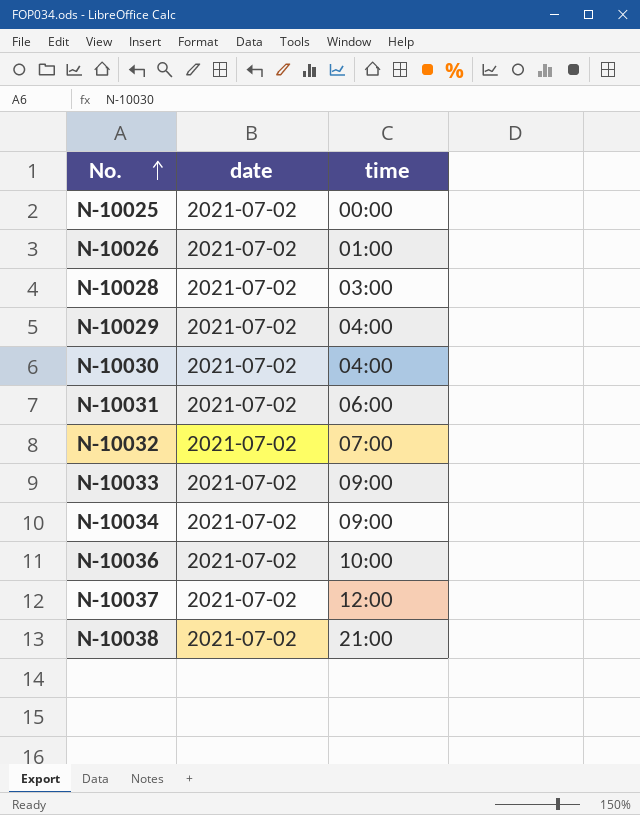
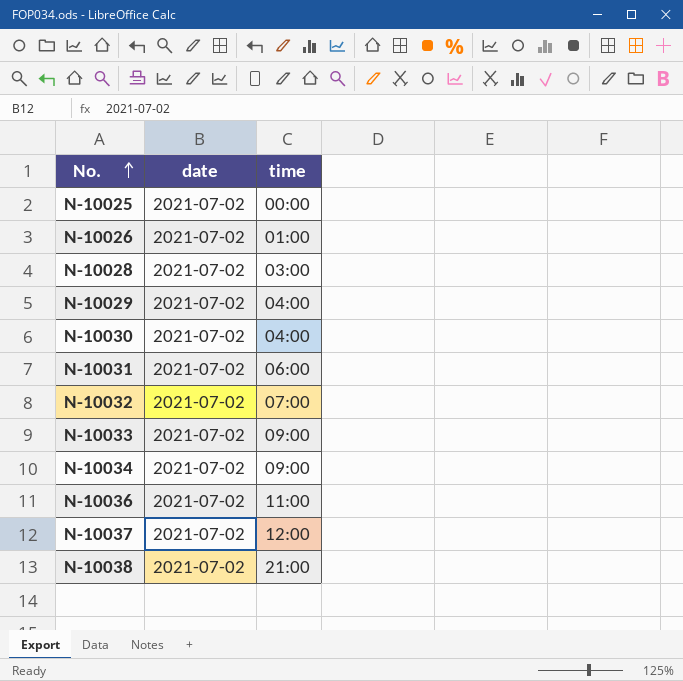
N-10036 | time: 10:00 -> 11:00

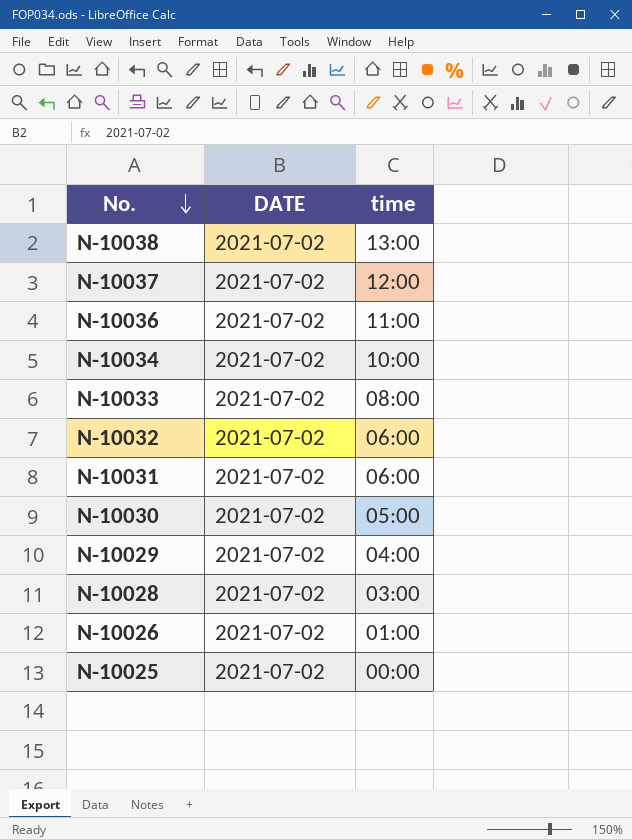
row order: No. ascending -> No. descending
column name: date -> DATE
N-10038 | time: 21:00 -> 13:00
N-10034 | time: 09:00 -> 10:00
N-10033 | time: 09:00 -> 08:00
N-10032 | time: 07:00 -> 06:00
N-10030 | time: 04:00 -> 05:00

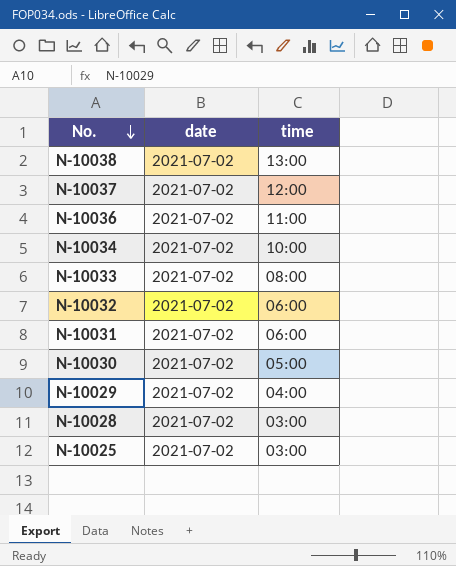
column name: DATE -> date
row N-10026: 2021-07-02 | 01:00 -> none
N-10025 | time: 00:00 -> 03:00

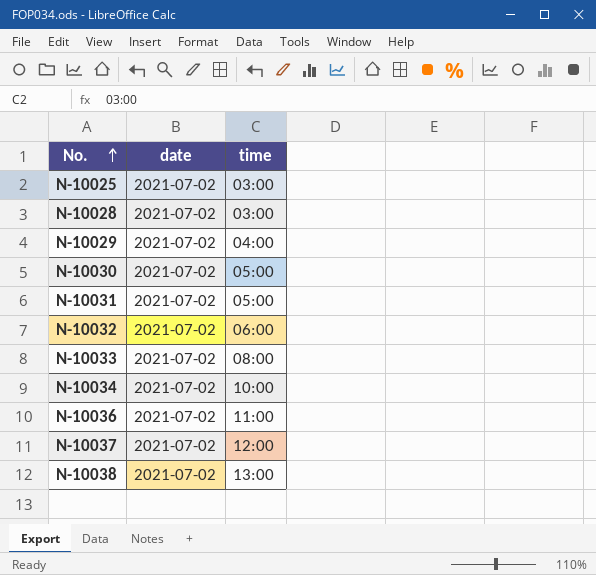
row order: No. descending -> No. ascending
N-10031 | time: 06:00 -> 05:00

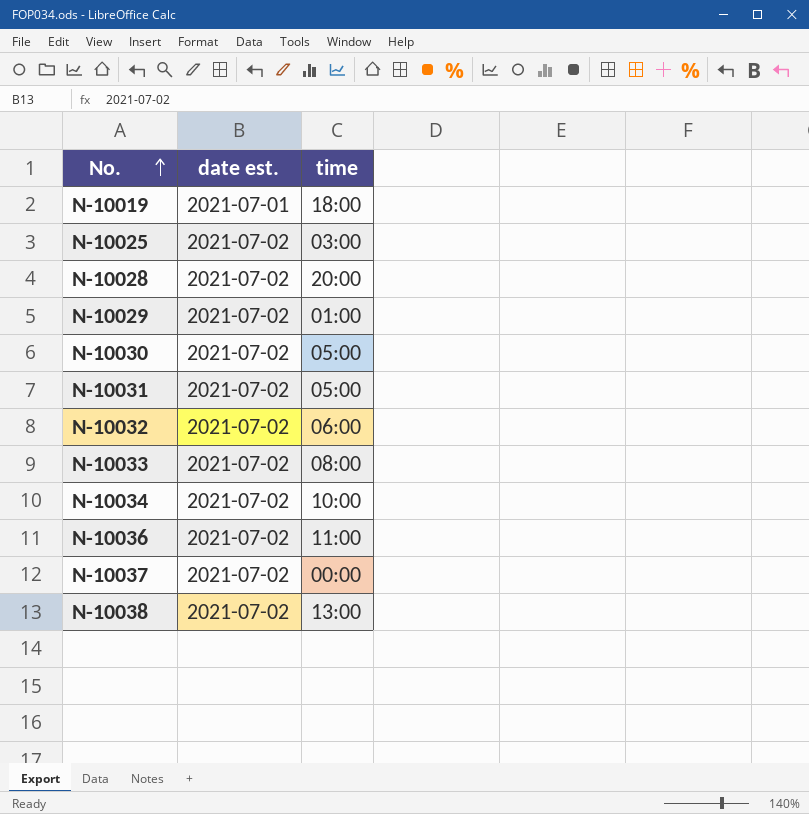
column name: date -> date est.
row N-10019: none -> 2021-07-01 | 18:00
N-10028 | time: 03:00 -> 20:00
N-10029 | time: 04:00 -> 01:00
N-10037 | time: 12:00 -> 00:00

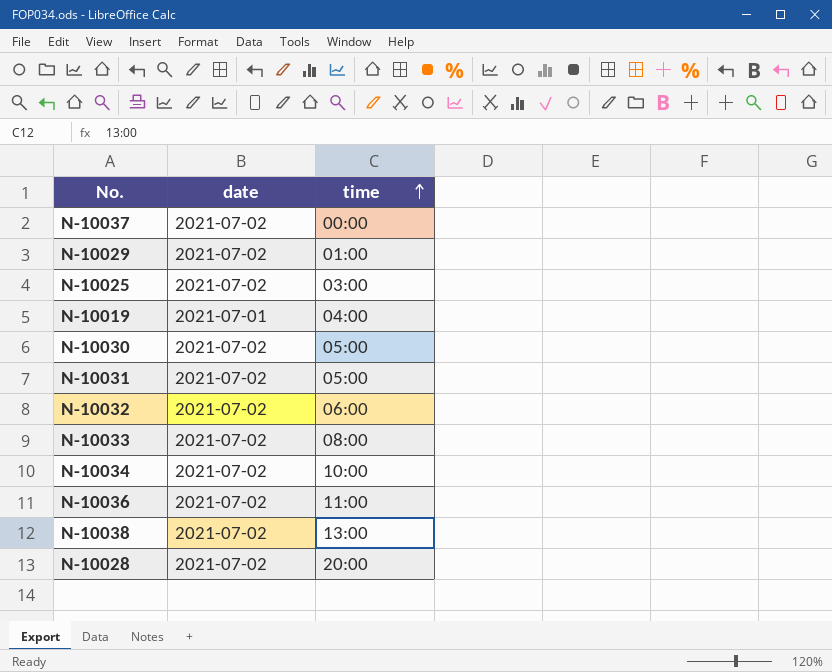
row order: No. ascending -> time ascending
column name: date est. -> date
N-10019 | time: 18:00 -> 04:00

